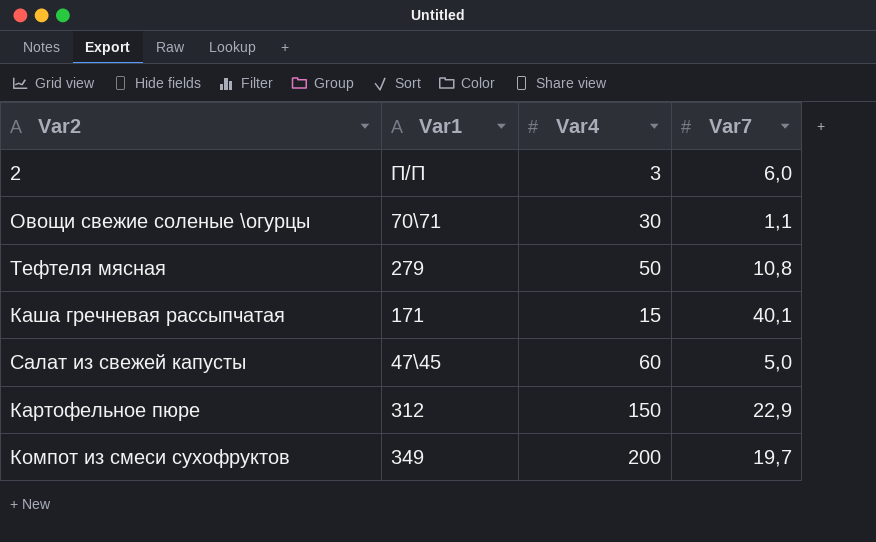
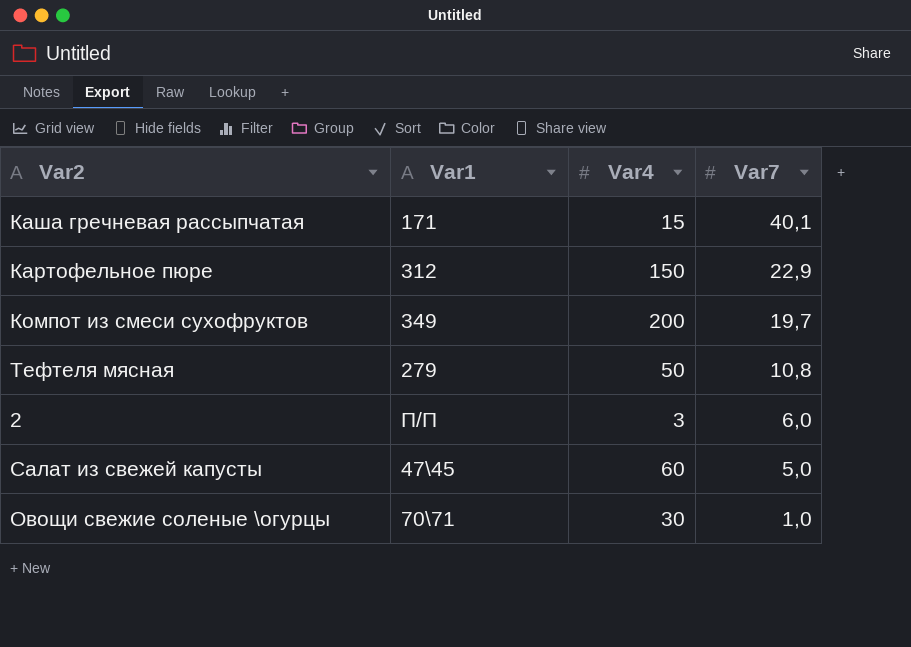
row order: none -> Var7 descending
Овощи свежие соленые \огурцы | Var7: 1,1 -> 1,0

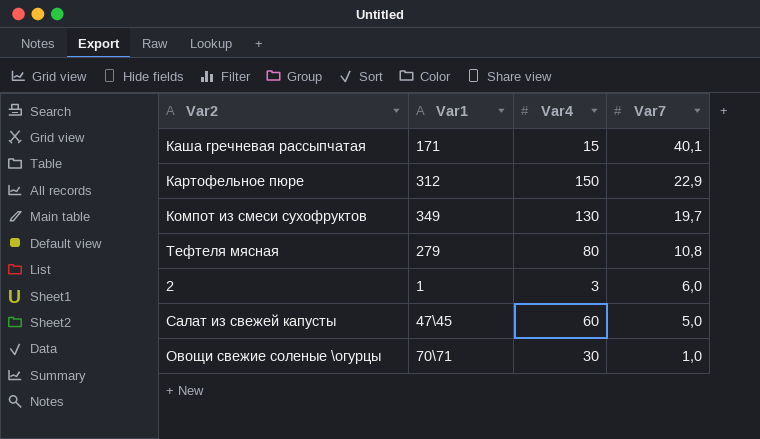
Компот из смеси сухофруктов | Var4: 200 -> 130
Тефтеля мясная | Var4: 50 -> 80
2 | Var1: П/П -> 1

